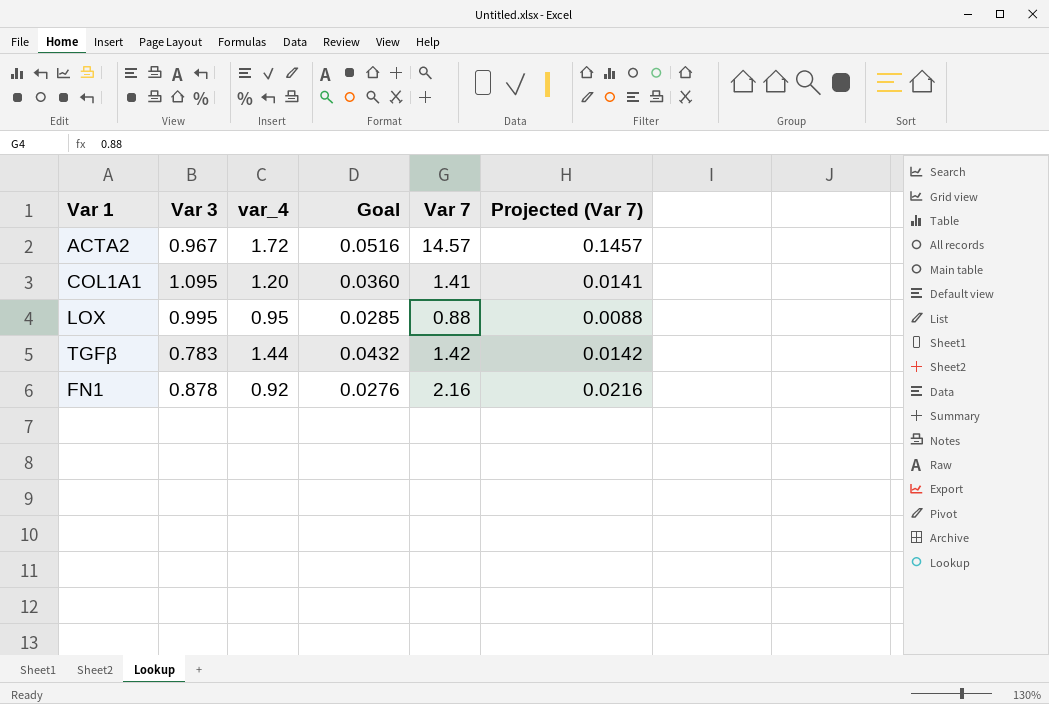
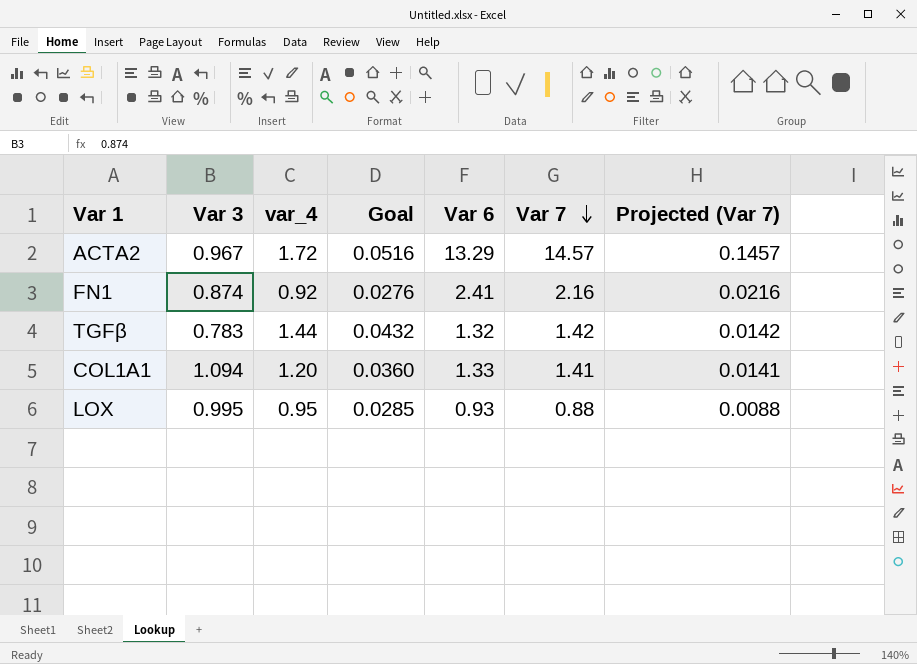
row order: none -> Var 7 descending
column Var 6 | position: none -> 5
FN1 | Var 3: 0.878 -> 0.874
COL1A1 | Var 3: 1.095 -> 1.094

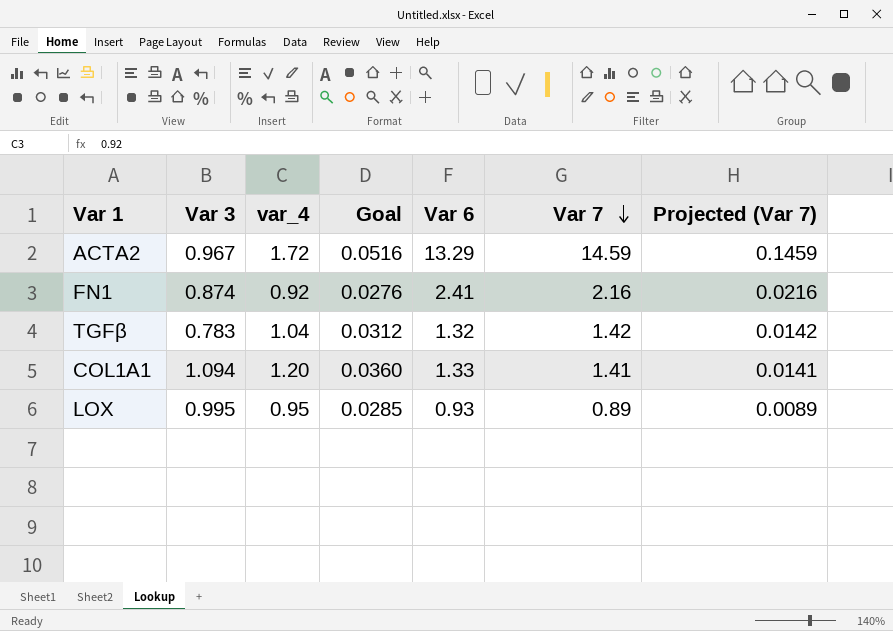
ACTA2 | Var 7: 14.57 -> 14.59
ACTA2 | Projected (Var 7): 0.1457 -> 0.1459
TGFβ | var_4: 1.44 -> 1.04
TGFβ | Goal: 0.0432 -> 0.0312
LOX | Var 7: 0.88 -> 0.89
LOX | Projected (Var 7): 0.0088 -> 0.0089

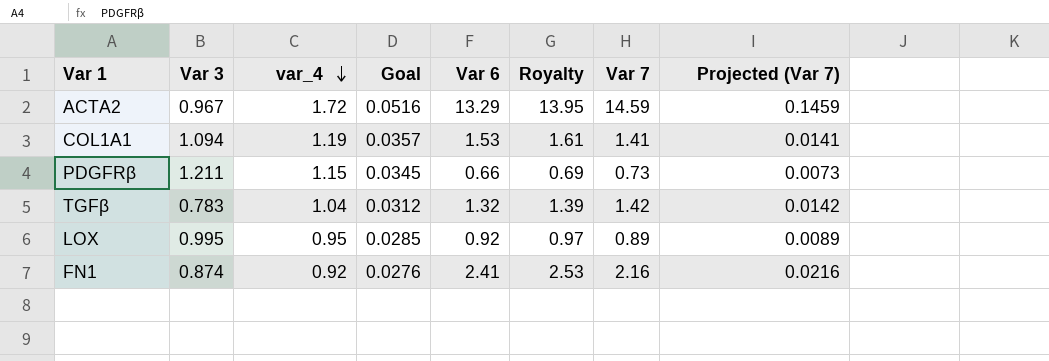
row order: Var 7 descending -> var_4 descending
column Royalty | formula: none -> [Var 6] * 1.05
COL1A1 | var_4: 1.20 -> 1.19
COL1A1 | Goal: 0.0360 -> 0.0357
COL1A1 | Var 6: 1.33 -> 1.53
row PDGFRβ: none -> 1.211 | 1.15 | 0.0345 | 0.66 | 0.69 | 0.73 | 0.0073
LOX | Var 6: 0.93 -> 0.92

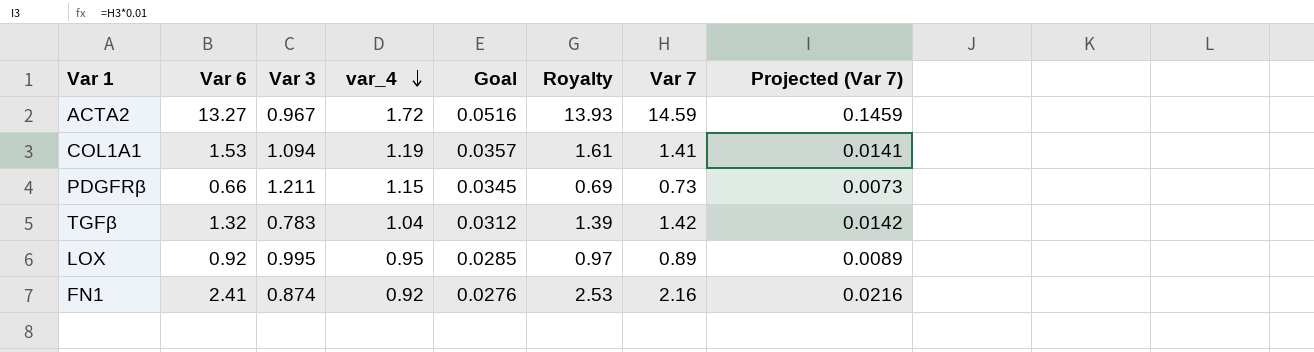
column Var 6 | position: 5 -> 2
ACTA2 | Var 6: 13.29 -> 13.27
ACTA2 | Royalty: 13.95 -> 13.93

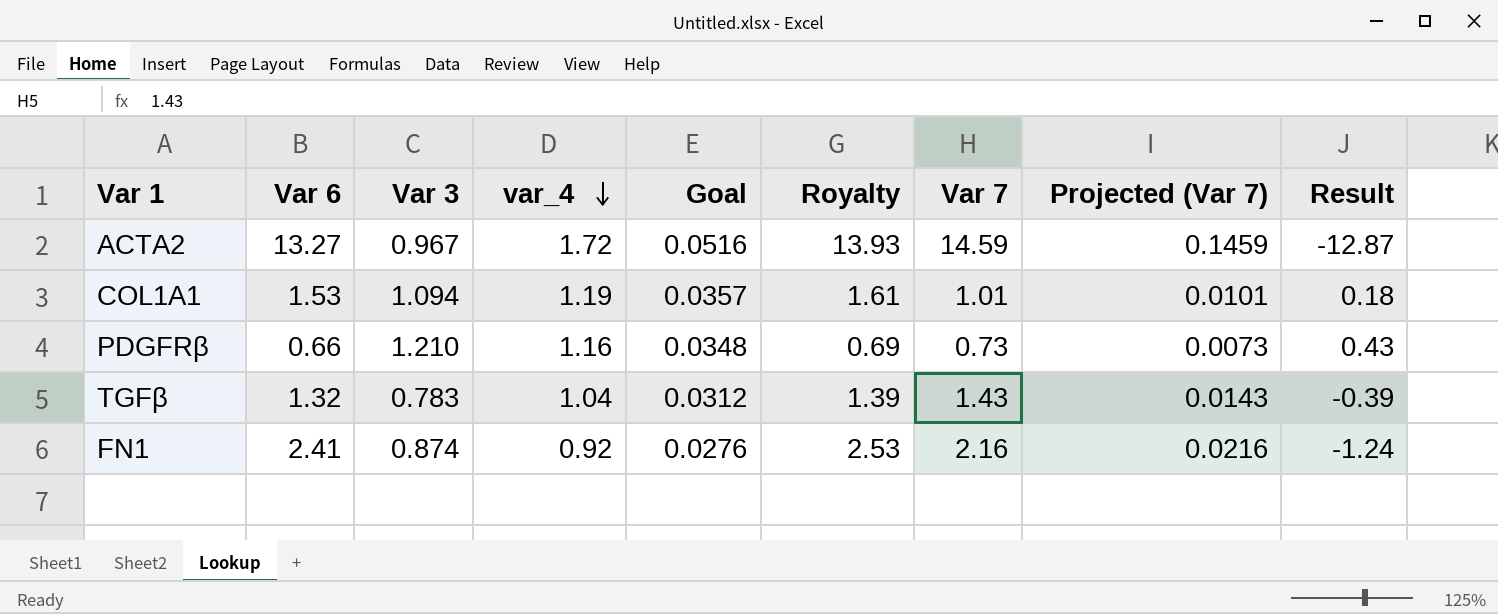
column Result | formula: none -> [var_4] - [Var 7]
row LOX: 0.92 | 0.995 | 0.95 | 0.0285 | 0.97 | 0.89 | 0.0089 -> none
COL1A1 | Var 7: 1.41 -> 1.01
COL1A1 | Projected (Var 7): 0.0141 -> 0.0101
PDGFRβ | Var 3: 1.211 -> 1.210
PDGFRβ | var_4: 1.15 -> 1.16
PDGFRβ | Goal: 0.0345 -> 0.0348
TGFβ | Var 7: 1.42 -> 1.43
TGFβ | Projected (Var 7): 0.0142 -> 0.0143

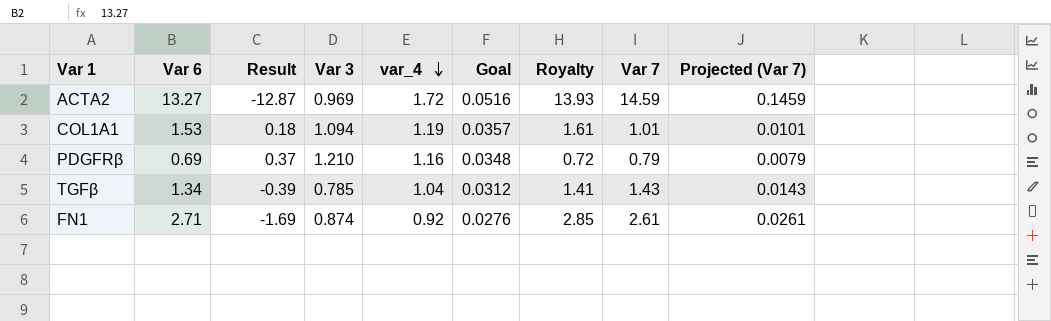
column Result | position: 9 -> 3
ACTA2 | Var 3: 0.967 -> 0.969
PDGFRβ | Var 6: 0.66 -> 0.69
PDGFRβ | Result: 0.43 -> 0.37
PDGFRβ | Royalty: 0.69 -> 0.72
PDGFRβ | Var 7: 0.73 -> 0.79
PDGFRβ | Projected (Var 7): 0.0073 -> 0.0079
TGFβ | Var 6: 1.32 -> 1.34
TGFβ | Var 3: 0.783 -> 0.785
TGFβ | Royalty: 1.39 -> 1.41
FN1 | Var 6: 2.41 -> 2.71
FN1 | Result: -1.24 -> -1.69
FN1 | Royalty: 2.53 -> 2.85
FN1 | Var 7: 2.16 -> 2.61
FN1 | Projected (Var 7): 0.0216 -> 0.0261

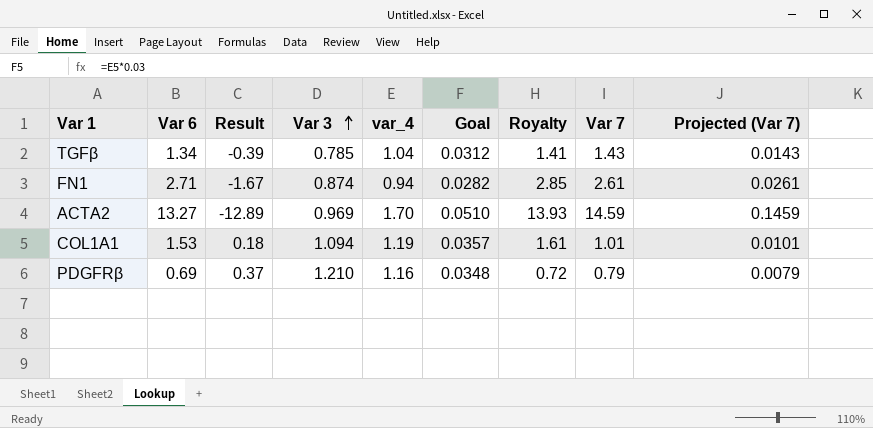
row order: var_4 descending -> Var 3 ascending
FN1 | Result: -1.69 -> -1.67
FN1 | var_4: 0.92 -> 0.94
FN1 | Goal: 0.0276 -> 0.0282
ACTA2 | Result: -12.87 -> -12.89
ACTA2 | var_4: 1.72 -> 1.70
ACTA2 | Goal: 0.0516 -> 0.0510

